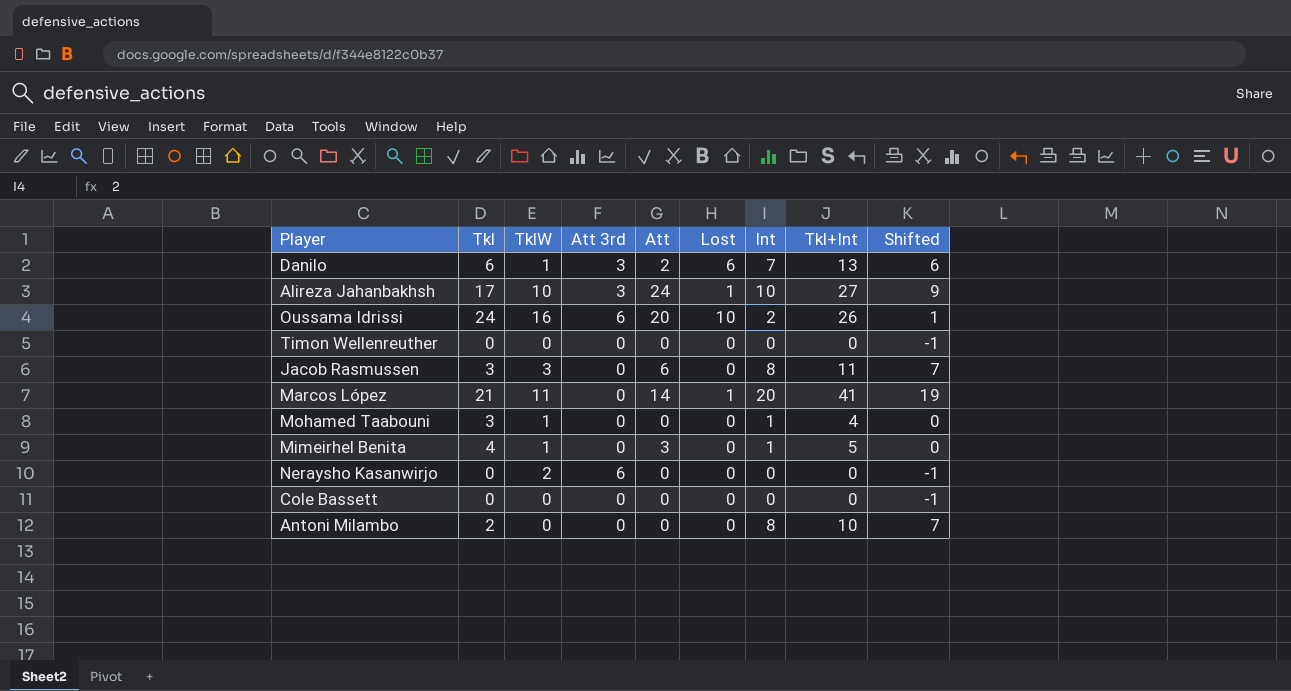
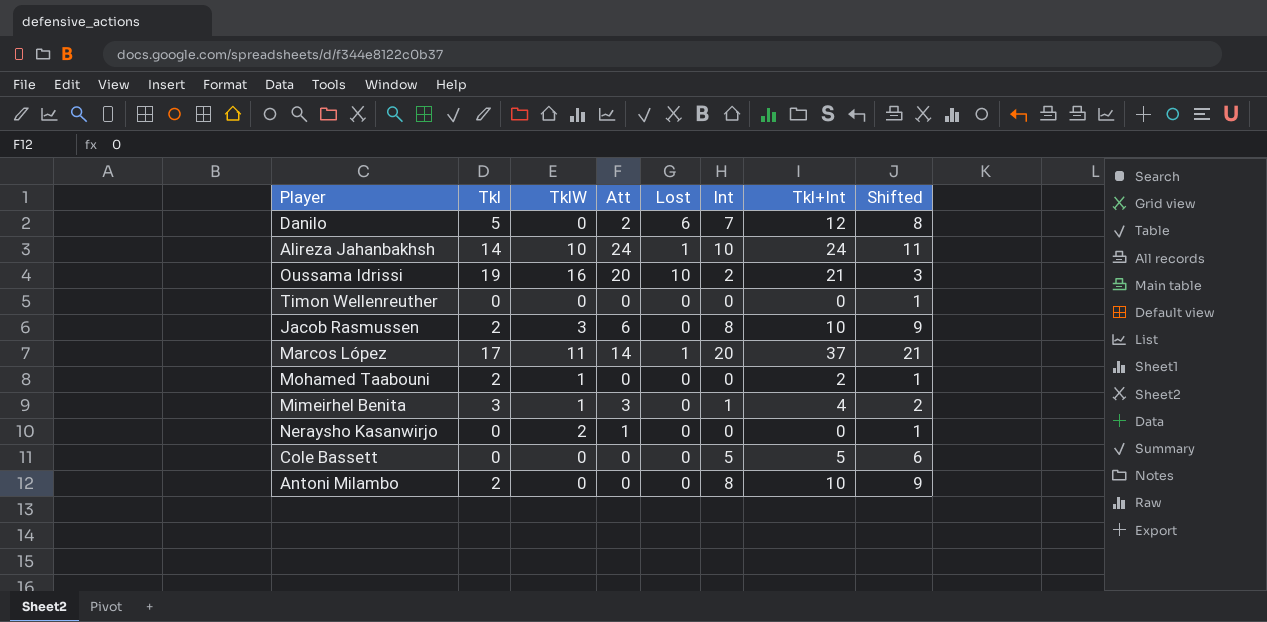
column Att 3rd | position: 4 -> none
column Shifted | formula: [Int] - 1 -> [Int] + 1
Danilo | Tkl: 6 -> 5
Danilo | TklW: 1 -> 0
Danilo | Tkl+Int: 13 -> 12
Alireza Jahanbakhsh | Tkl: 17 -> 14
Alireza Jahanbakhsh | Tkl+Int: 27 -> 24
Oussama Idrissi | Tkl: 24 -> 19
Oussama Idrissi | Tkl+Int: 26 -> 21
Jacob Rasmussen | Tkl: 3 -> 2
Jacob Rasmussen | Tkl+Int: 11 -> 10
Marcos López | Tkl: 21 -> 17
Marcos López | Tkl+Int: 41 -> 37
Mohamed Taabouni | Tkl: 3 -> 2
Mohamed Taabouni | Int: 1 -> 0
Mohamed Taabouni | Tkl+Int: 4 -> 2
Mimeirhel Benita | Tkl: 4 -> 3
Mimeirhel Benita | Tkl+Int: 5 -> 4
Neraysho Kasanwirjo | Att: 0 -> 1
Cole Bassett | Int: 0 -> 5
Cole Bassett | Tkl+Int: 0 -> 5

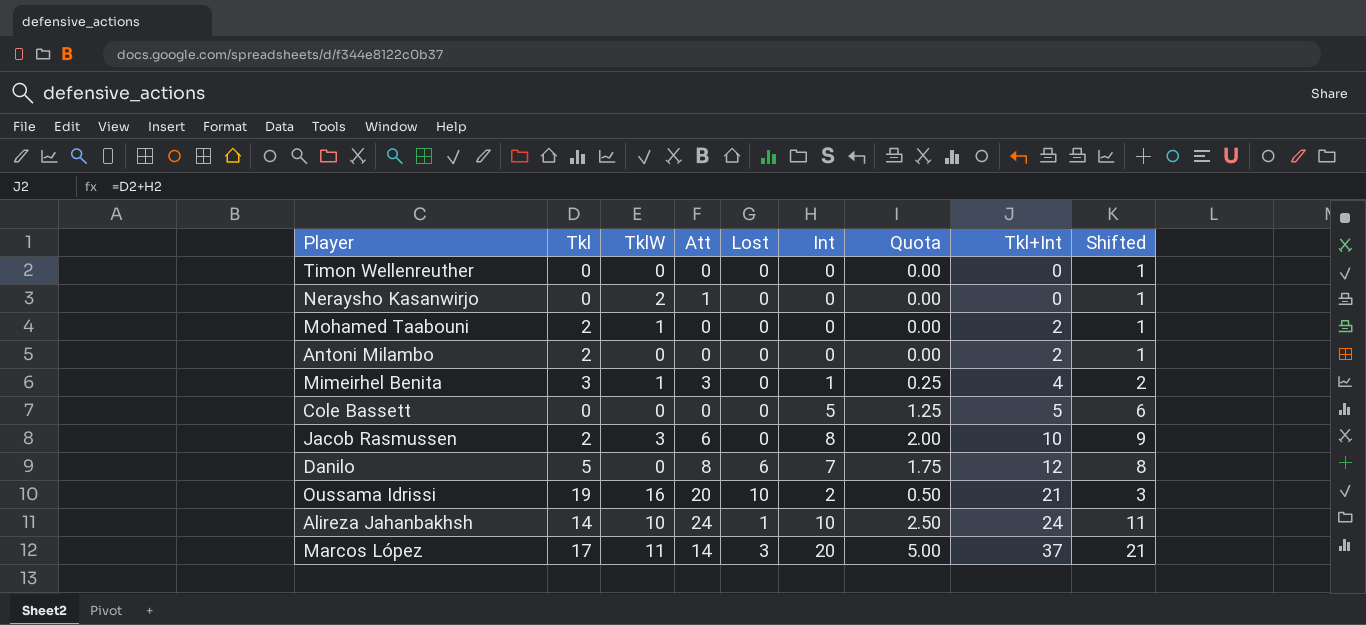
row order: none -> Tkl+Int ascending
column Quota | formula: none -> [Int] * 0.25
Antoni Milambo | Int: 8 -> 0
Antoni Milambo | Tkl+Int: 10 -> 2
Antoni Milambo | Shifted: 9 -> 1
Danilo | Att: 2 -> 8
Marcos López | Lost: 1 -> 3

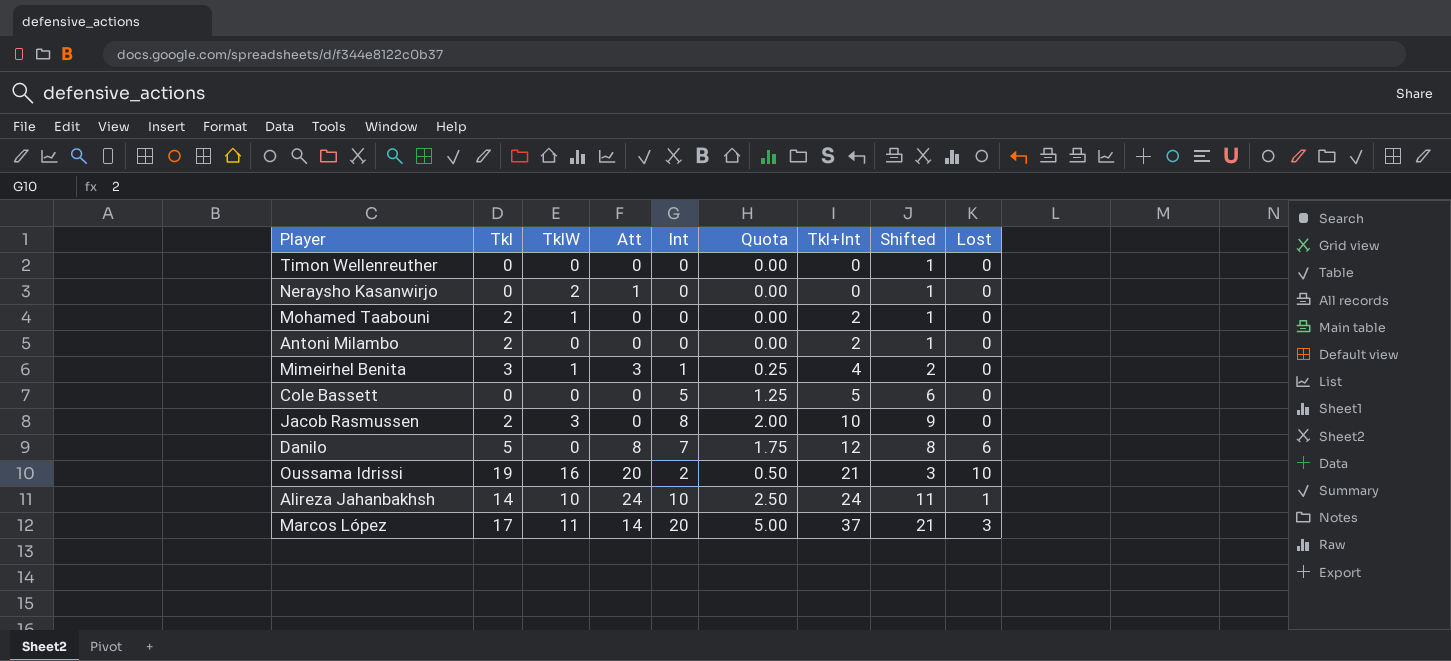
column Lost | position: 5 -> 9
Jacob Rasmussen | Att: 6 -> 0

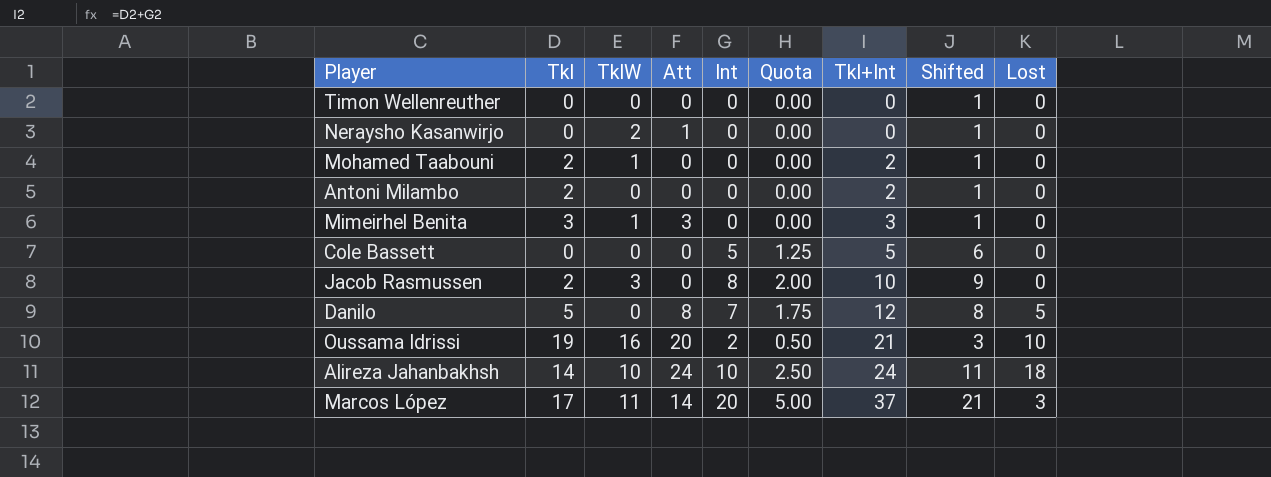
Mimeirhel Benita | Int: 1 -> 0
Mimeirhel Benita | Quota: 0.25 -> 0.00
Mimeirhel Benita | Tkl+Int: 4 -> 3
Mimeirhel Benita | Shifted: 2 -> 1
Danilo | Lost: 6 -> 5
Alireza Jahanbakhsh | Lost: 1 -> 18

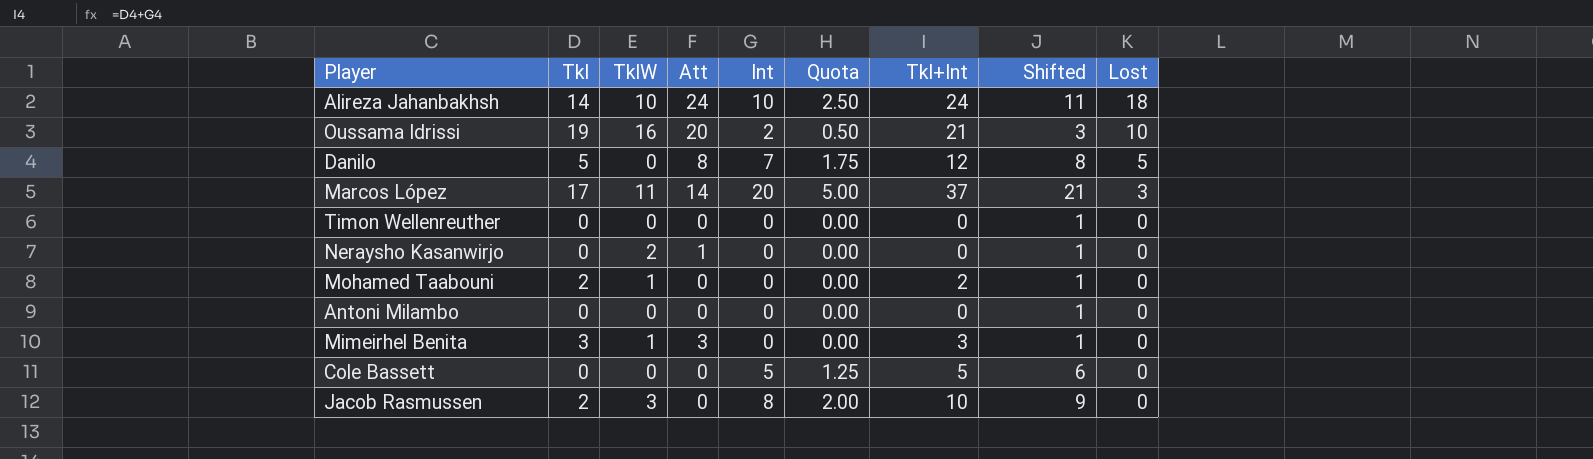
row order: Tkl+Int ascending -> Lost descending
Antoni Milambo | Tkl: 2 -> 0
Antoni Milambo | Tkl+Int: 2 -> 0

